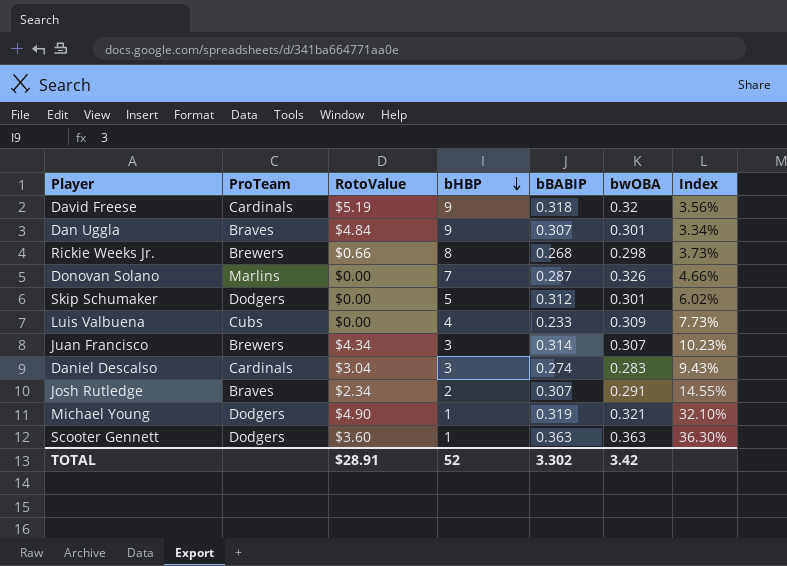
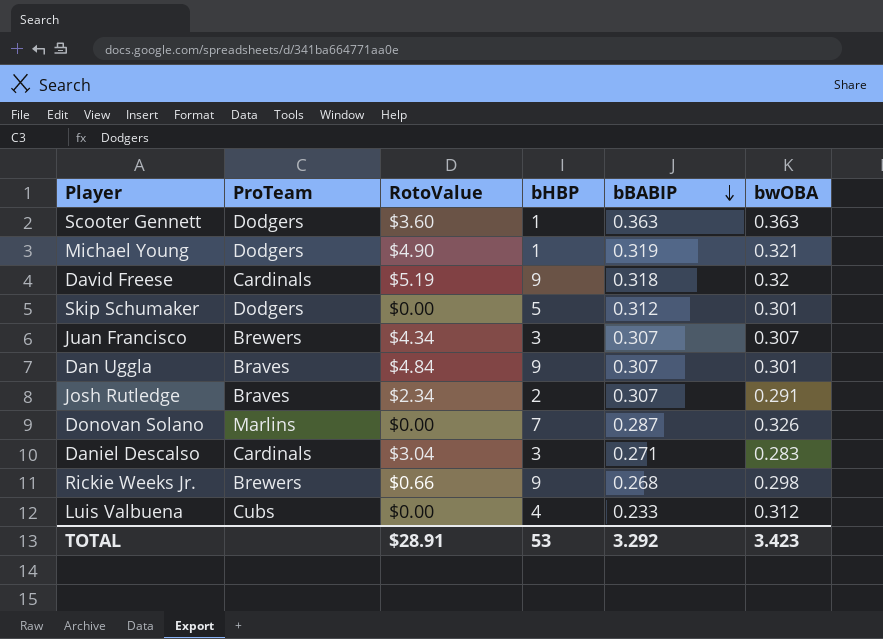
row order: bHBP descending -> bBABIP descending
column Index | formula: [bwOBA] / [bHBP] -> none
Juan Francisco | bBABIP: 0.314 -> 0.307
Daniel Descalso | bBABIP: 0.274 -> 0.271
Rickie Weeks Jr. | bHBP: 8 -> 9
Luis Valbuena | bwOBA: 0.309 -> 0.312
TOTAL | bHBP: 52 -> 53
TOTAL | bBABIP: 3.302 -> 3.292
TOTAL | bwOBA: 3.42 -> 3.423

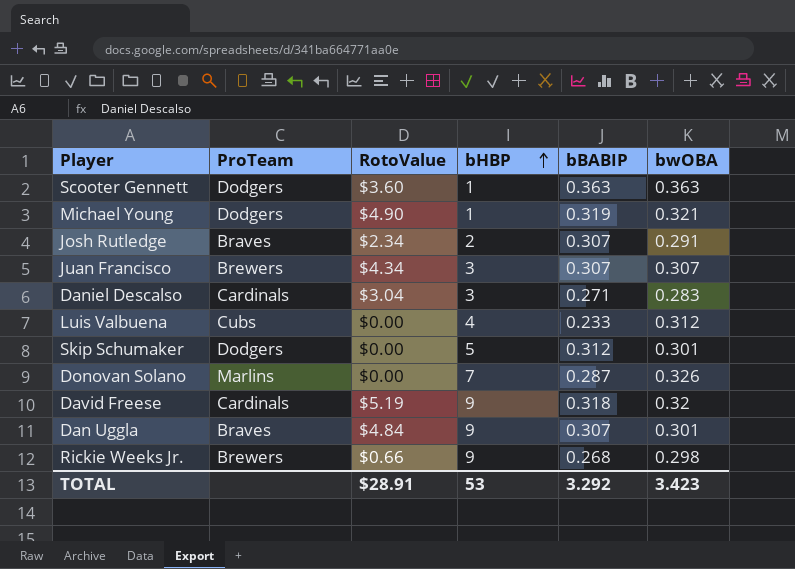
row order: bBABIP descending -> bHBP ascending

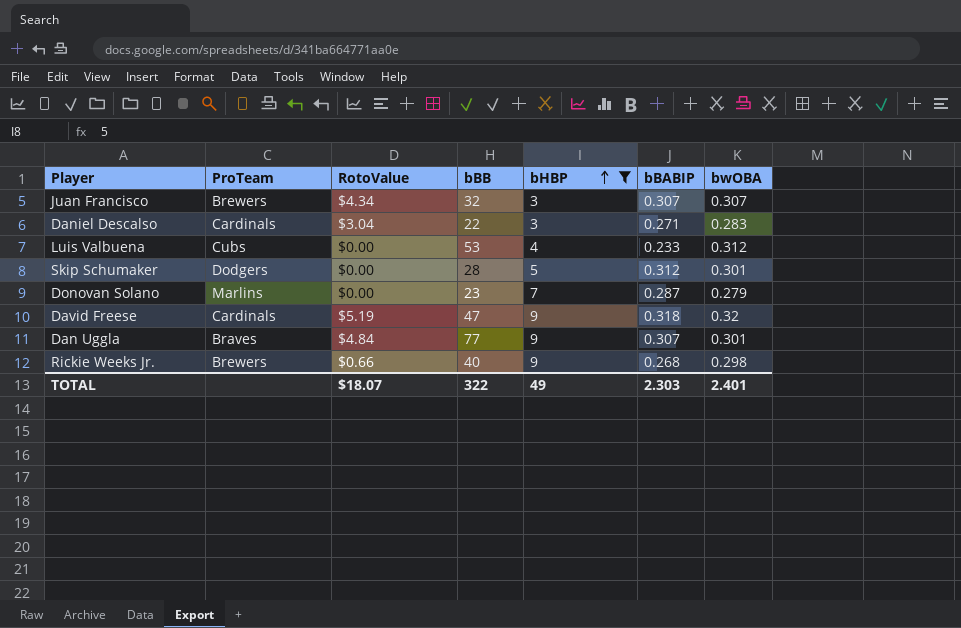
filter: none -> bHBP >= 3
column bBB | position: none -> 4
Donovan Solano | bwOBA: 0.326 -> 0.279
TOTAL | RotoValue: $28.91 -> $18.07
TOTAL | bHBP: 53 -> 49
TOTAL | bBABIP: 3.292 -> 2.303
TOTAL | bwOBA: 3.423 -> 2.401

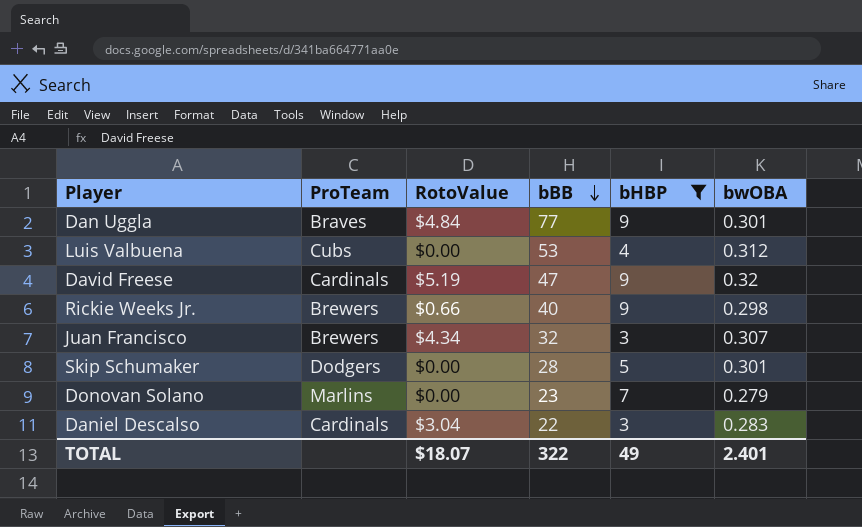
row order: bHBP ascending -> bBB descending
column bBABIP | position: 6 -> none

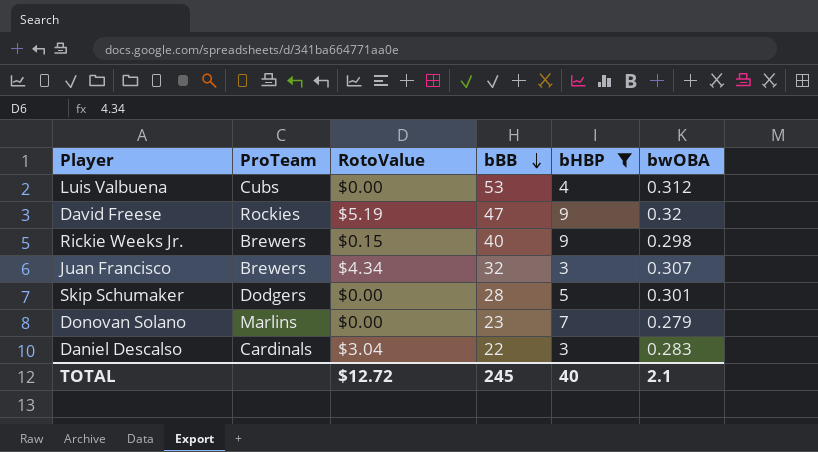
row Dan Uggla: Braves | $4.84 | 77 | 9 | 0.301 -> none
David Freese | ProTeam: Cardinals -> Rockies
Rickie Weeks Jr. | RotoValue: $0.66 -> $0.15
TOTAL | RotoValue: $18.07 -> $12.72
TOTAL | bBB: 322 -> 245
TOTAL | bHBP: 49 -> 40
TOTAL | bwOBA: 2.401 -> 2.1

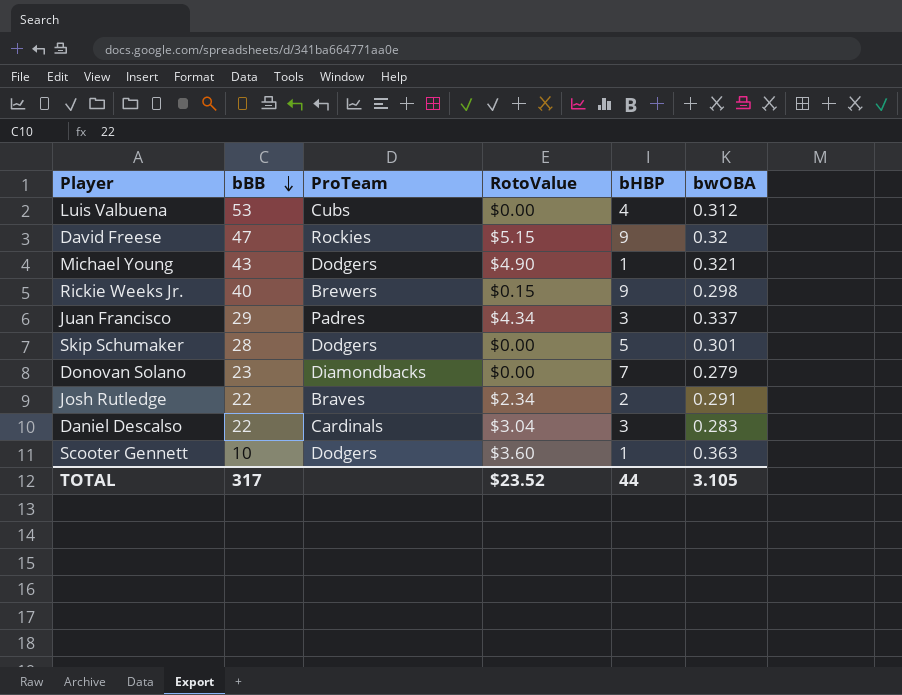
filter: bHBP >= 3 -> none
column bBB | position: 4 -> 2
David Freese | RotoValue: $5.19 -> $5.15
Juan Francisco | bBB: 32 -> 29
Juan Francisco | ProTeam: Brewers -> Padres
Juan Francisco | bwOBA: 0.307 -> 0.337
Donovan Solano | ProTeam: Marlins -> Diamondbacks
TOTAL | bBB: 245 -> 317
TOTAL | RotoValue: $12.72 -> $23.52
TOTAL | bHBP: 40 -> 44
TOTAL | bwOBA: 2.1 -> 3.105

